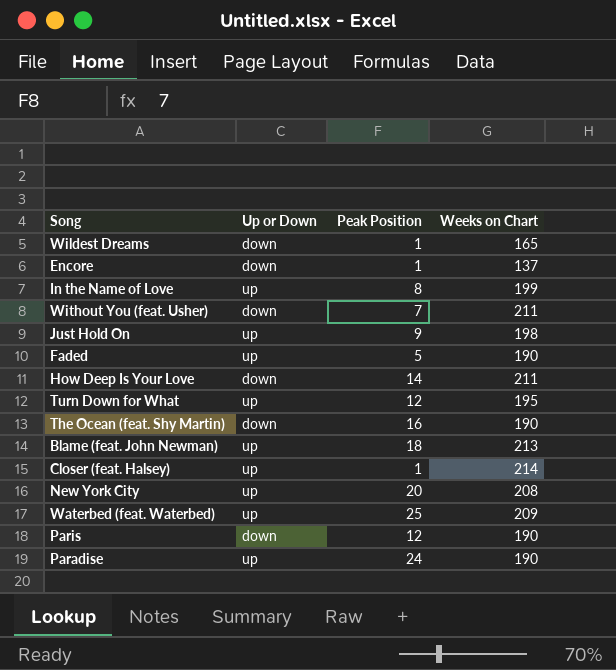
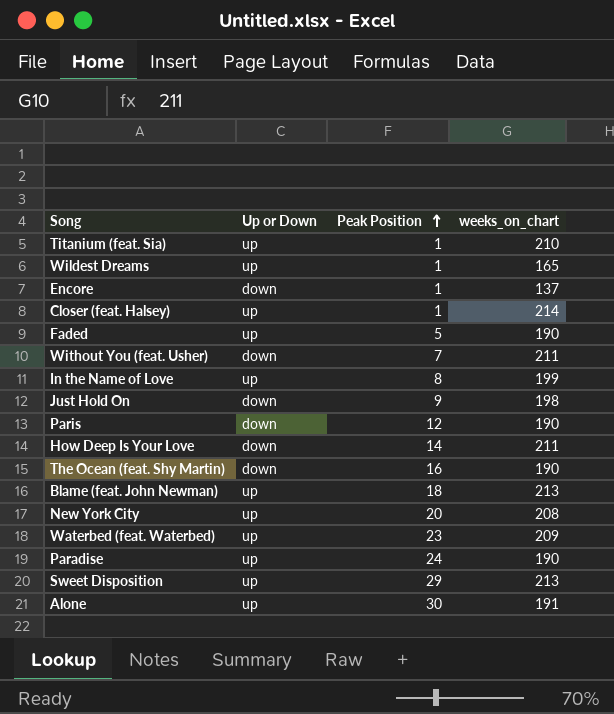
row order: none -> Peak Position ascending
column name: Weeks on Chart -> weeks_on_chart
row Turn Down for What: up | 12 | 195 -> none
row Titanium (feat. Sia): none -> up | 1 | 210
Wildest Dreams | Up or Down: down -> up
Just Hold On | Up or Down: up -> down
Waterbed (feat. Waterbed) | Peak Position: 25 -> 23
row Sweet Disposition: none -> up | 29 | 213
row Alone: none -> up | 30 | 191

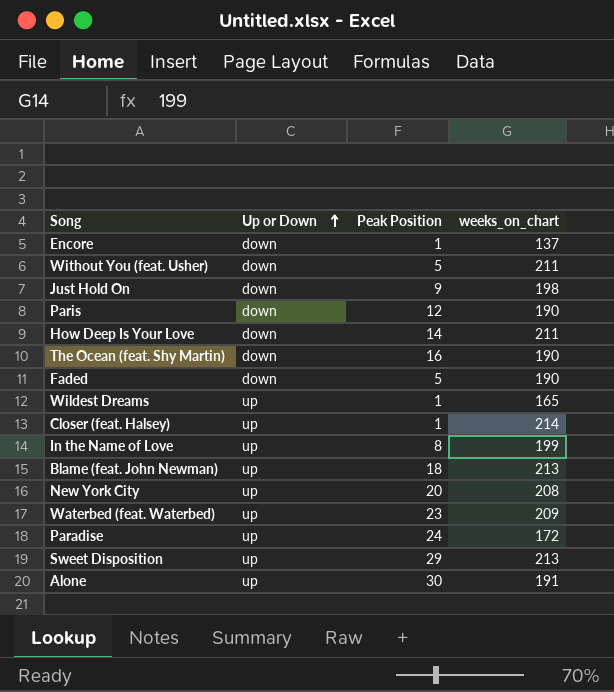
row order: Peak Position ascending -> Up or Down ascending
row Titanium (feat. Sia): up | 1 | 210 -> none
Without You (feat. Usher) | Peak Position: 7 -> 5
Faded | Up or Down: up -> down
Paradise | weeks_on_chart: 190 -> 172

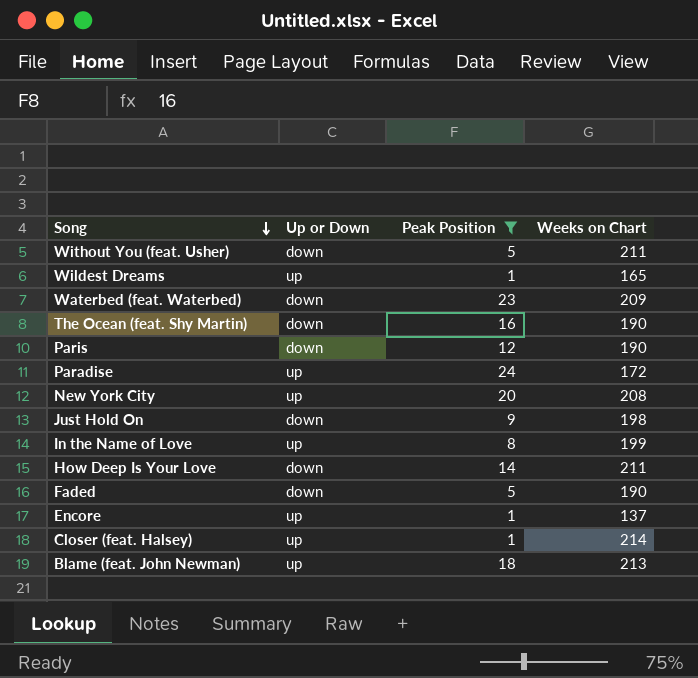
filter: none -> Peak Position <= 24
row order: Up or Down ascending -> Song descending
column name: weeks_on_chart -> Weeks on Chart
Waterbed (feat. Waterbed) | Up or Down: up -> down
Encore | Up or Down: down -> up

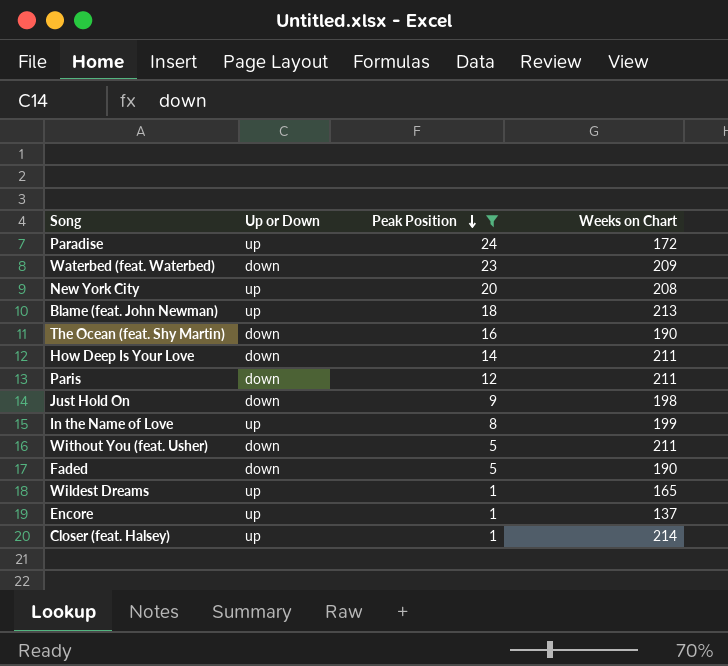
row order: Song descending -> Peak Position descending
Paris | Weeks on Chart: 190 -> 211

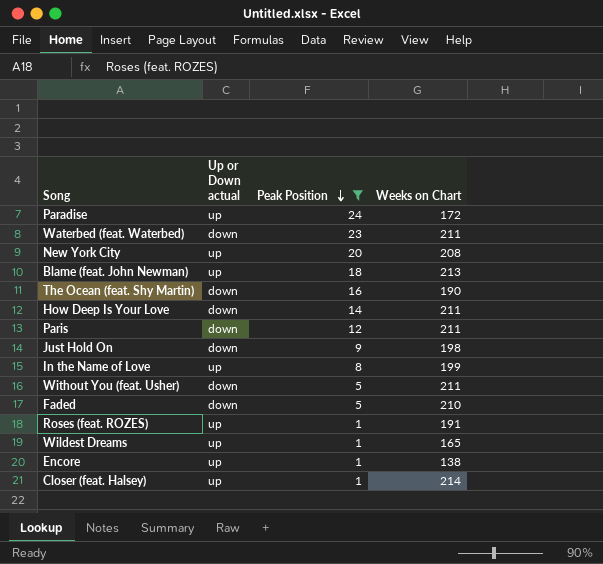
column name: Up or Down -> Up or Down actual
Waterbed (feat. Waterbed) | Weeks on Chart: 209 -> 211
Faded | Weeks on Chart: 190 -> 210
row Roses (feat. ROZES): none -> up | 1 | 191
Encore | Weeks on Chart: 137 -> 138

